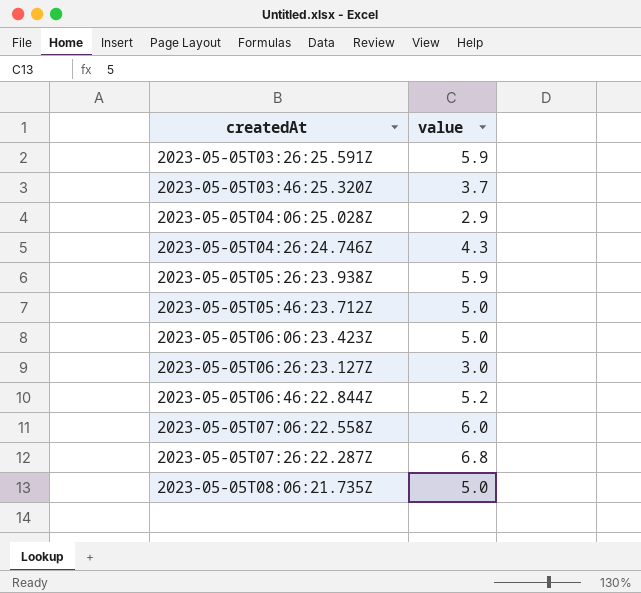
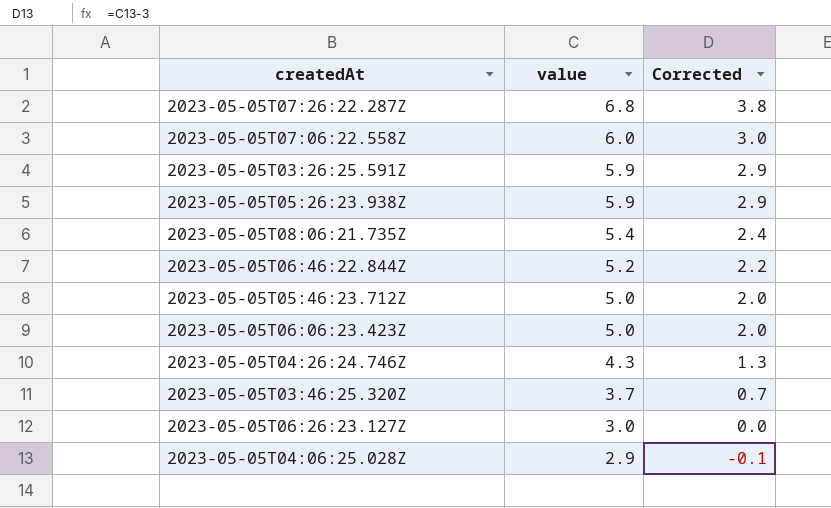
row order: createdAt ascending -> value descending
column Corrected | formula: none -> [value] - 3
2023-05-05T08:06:21.735Z | value: 5.0 -> 5.4

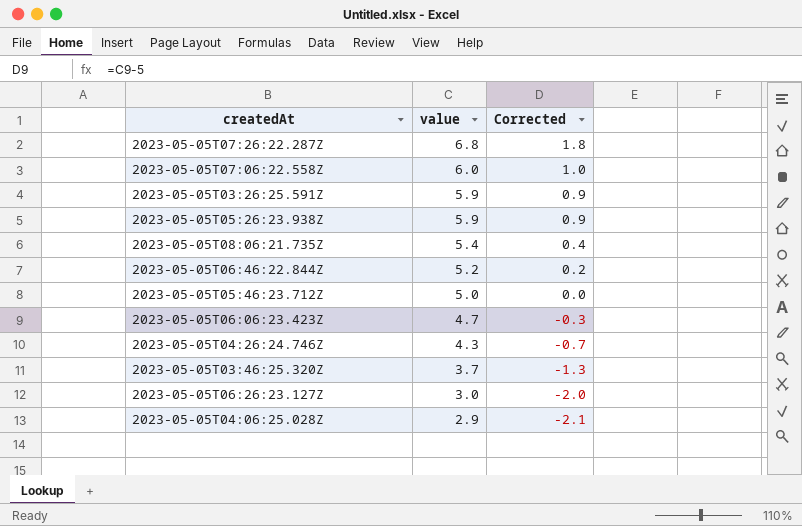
column Corrected | formula: [value] - 3 -> [value] - 5
2023-05-05T06:06:23.423Z | value: 5.0 -> 4.7

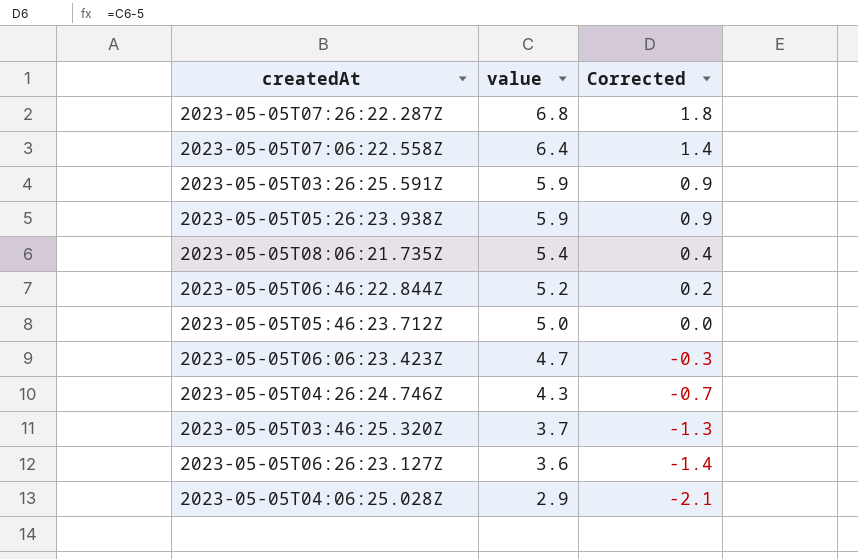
2023-05-05T07:06:22.558Z | value: 6.0 -> 6.4
2023-05-05T07:06:22.558Z | Corrected: 1.0 -> 1.4
2023-05-05T06:26:23.127Z | value: 3.0 -> 3.6
2023-05-05T06:26:23.127Z | Corrected: -2.0 -> -1.4

